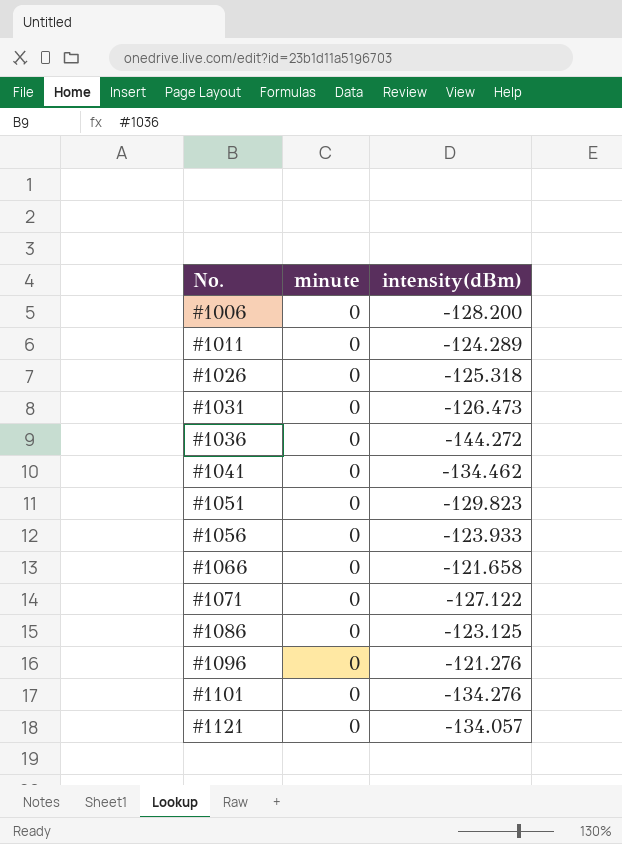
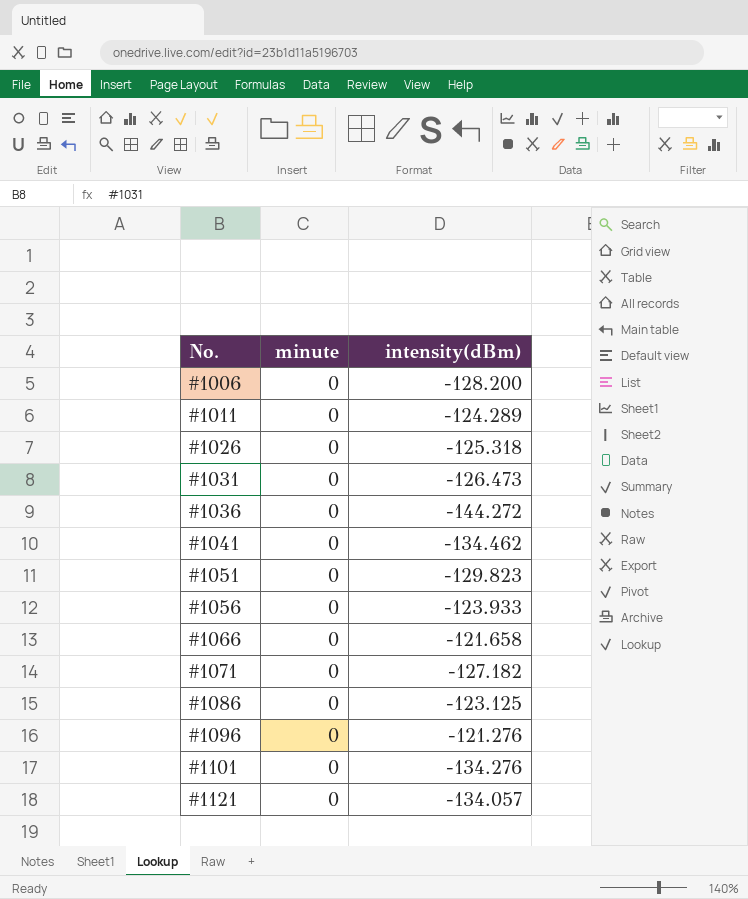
#1071 | intensity(dBm): -127.122 -> -127.182

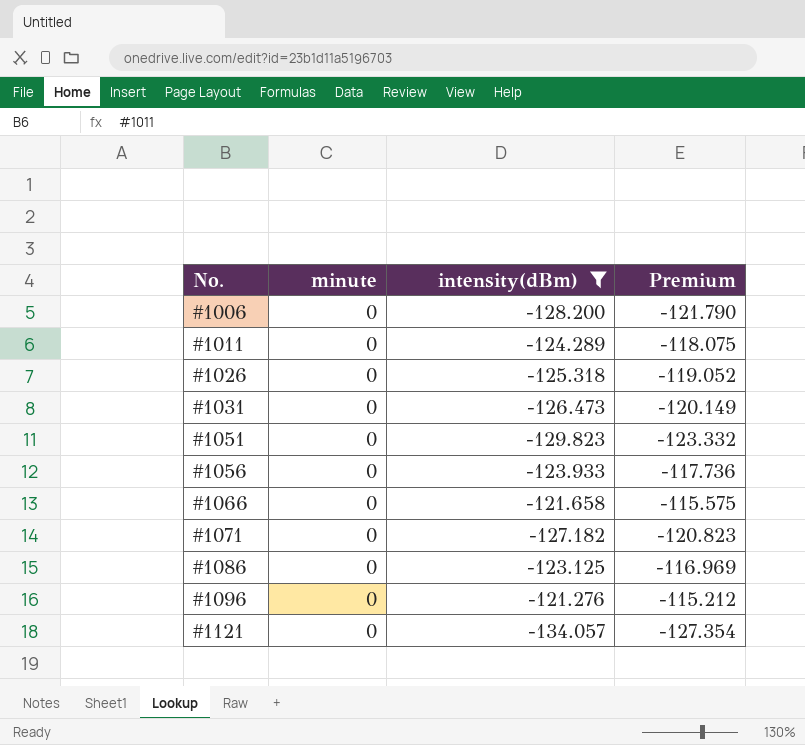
filter: none -> intensity(dBm) >= -134.057
column Premium | formula: none -> [intensity(dBm)] * 0.95

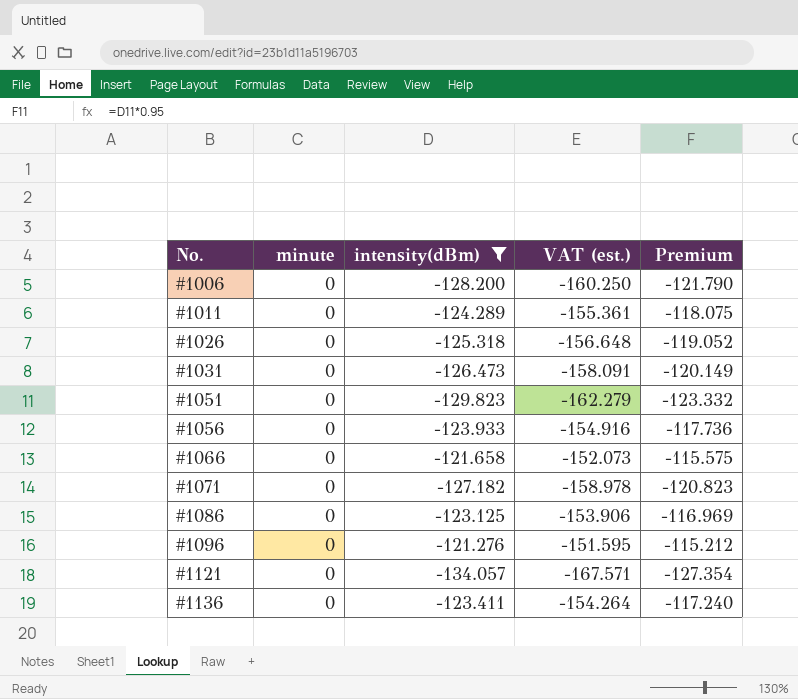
column VAT (est.) | formula: none -> [intensity(dBm)] * 1.25
row #1136: none -> 0 | -123.411 | -154.264 | -117.240

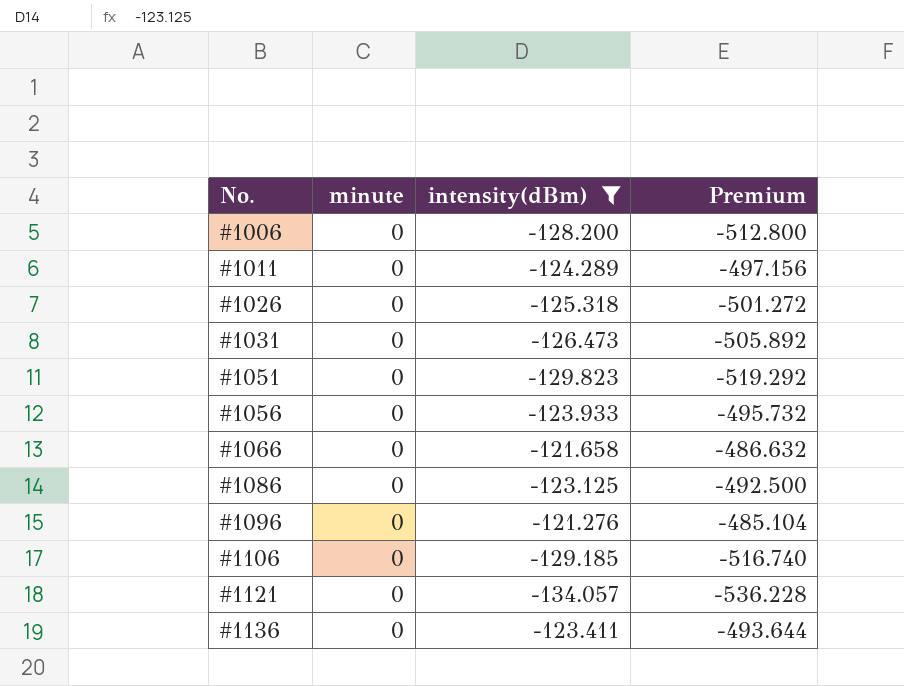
column VAT (est.) | formula: [intensity(dBm)] * 1.25 -> none
column Premium | formula: [intensity(dBm)] * 0.95 -> [intensity(dBm)] * 4
row #1071: 0 | -127.182 | -158.978 | -120.823 -> none
row #1106: none -> 0 | -129.185 | -516.740

